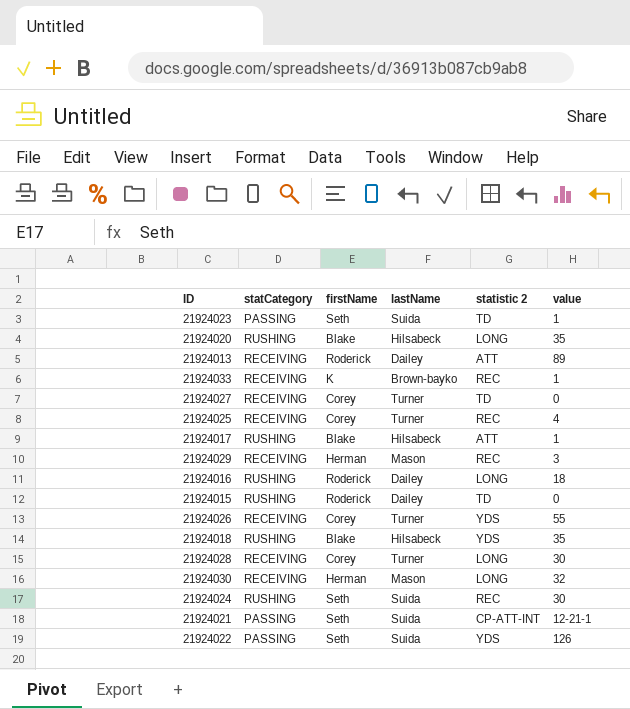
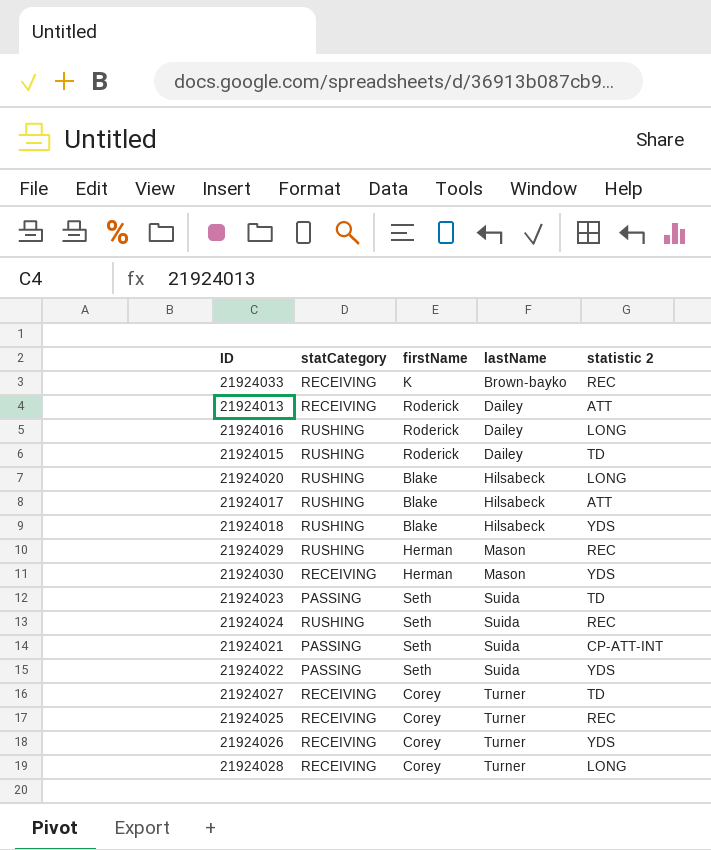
row order: none -> lastName ascending
column value | position: 6 -> none
21924029 | statCategory: RECEIVING -> RUSHING
21924030 | statistic 2: LONG -> YDS

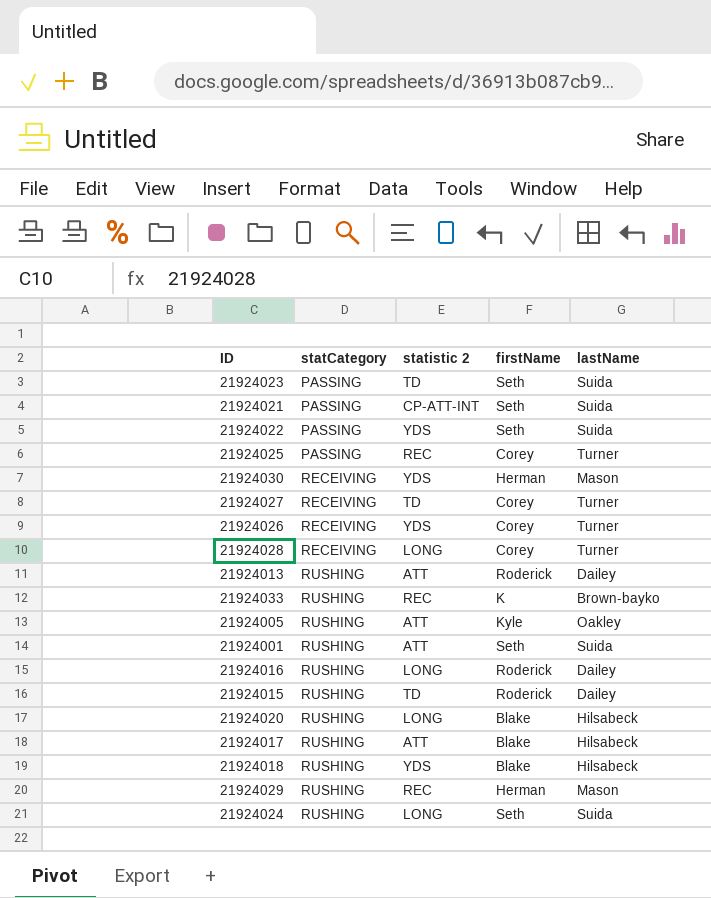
row order: lastName ascending -> statCategory ascending
column statistic 2 | position: 5 -> 3
21924025 | statCategory: RECEIVING -> PASSING
21924013 | statCategory: RECEIVING -> RUSHING
21924033 | statCategory: RECEIVING -> RUSHING
row 21924005: none -> RUSHING | ATT | Kyle | Oakley
row 21924001: none -> RUSHING | ATT | Seth | Suida
21924024 | statistic 2: REC -> LONG

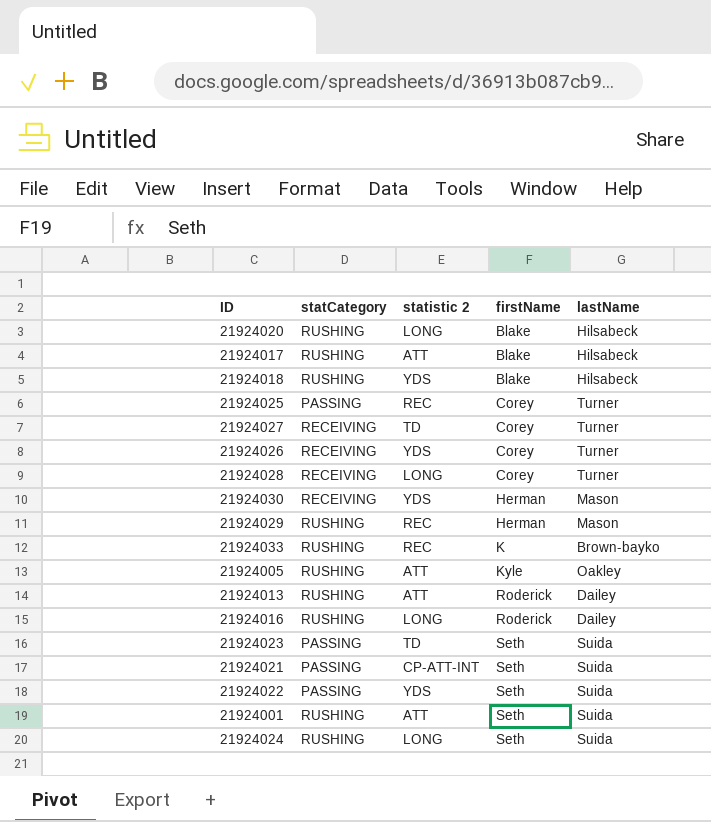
row order: statCategory ascending -> firstName ascending
row 21924015: RUSHING | TD | Roderick | Dailey -> none

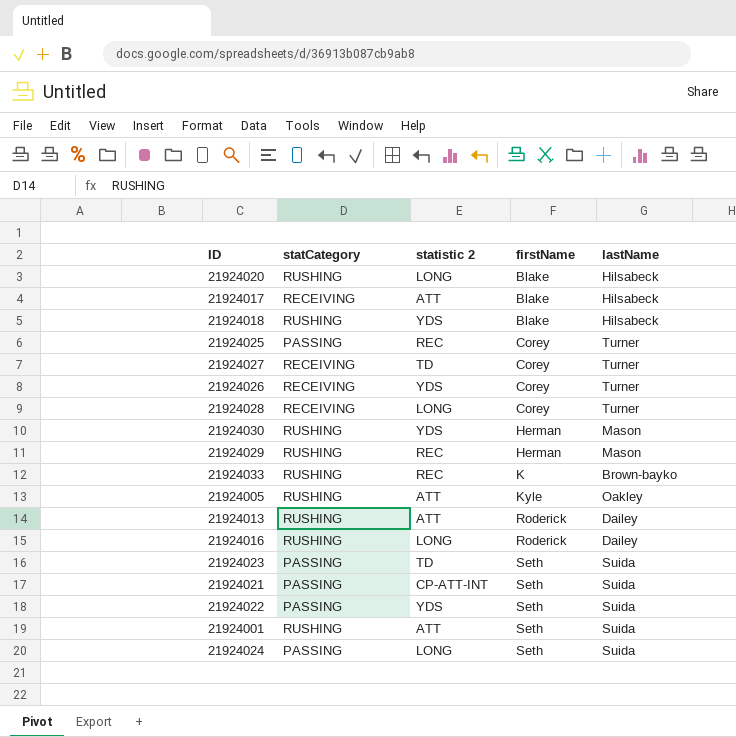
21924017 | statCategory: RUSHING -> RECEIVING
21924030 | statCategory: RECEIVING -> RUSHING
21924024 | statCategory: RUSHING -> PASSING

